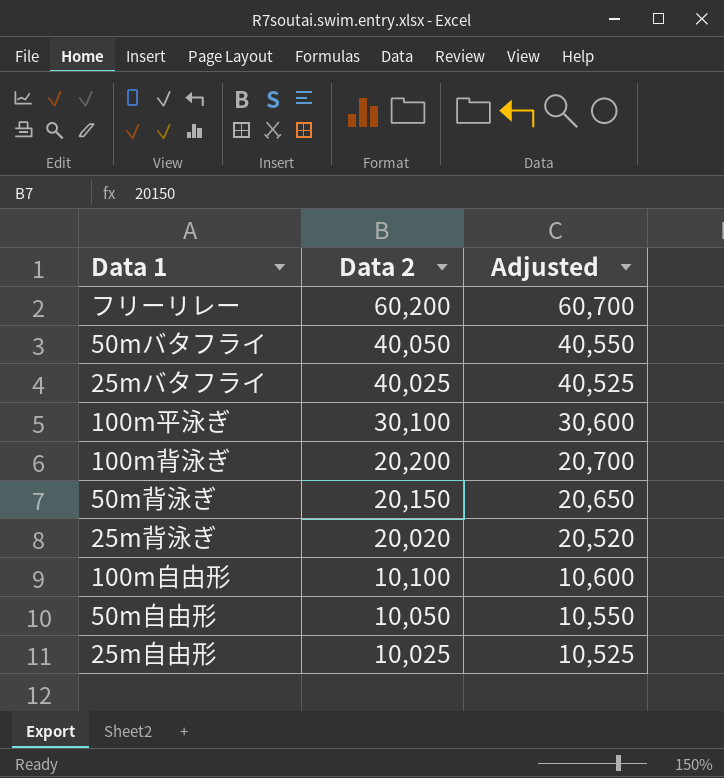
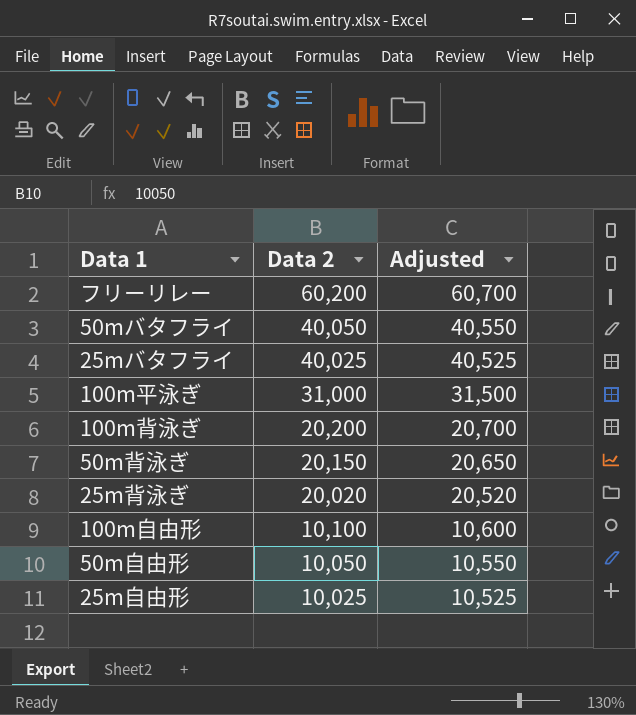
100m平泳ぎ | Data 2: 30,100 -> 31,000
100m平泳ぎ | Adjusted: 30,600 -> 31,500

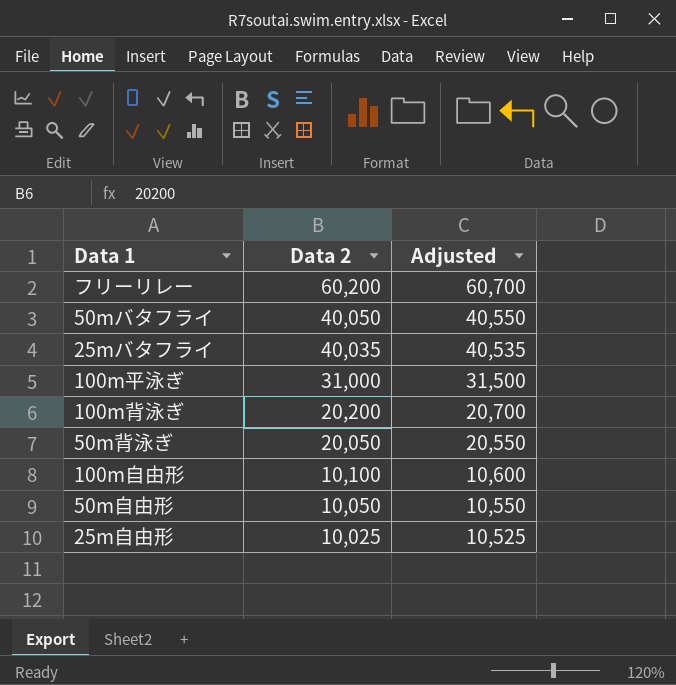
row 25m背泳ぎ: 20,020 | 20,520 -> none
25mバタフライ | Data 2: 40,025 -> 40,035
25mバタフライ | Adjusted: 40,525 -> 40,535
50m背泳ぎ | Data 2: 20,150 -> 20,050
50m背泳ぎ | Adjusted: 20,650 -> 20,550

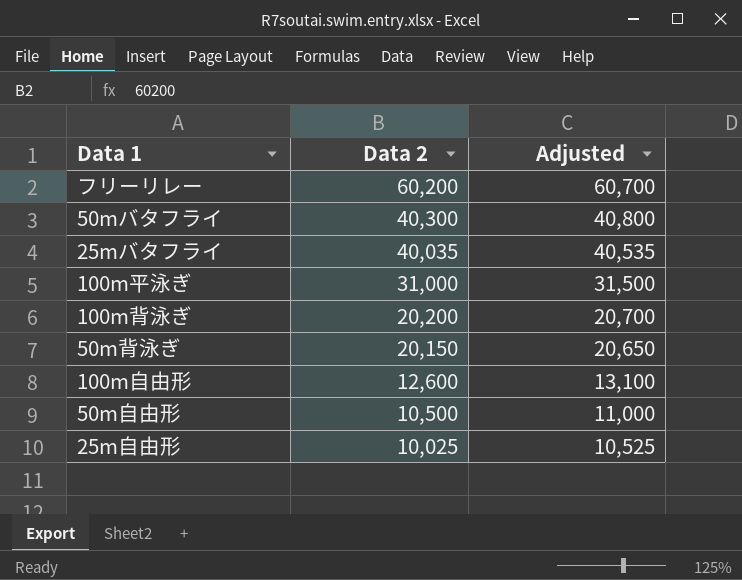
50mバタフライ | Data 2: 40,050 -> 40,300
50mバタフライ | Adjusted: 40,550 -> 40,800
50m背泳ぎ | Data 2: 20,050 -> 20,150
50m背泳ぎ | Adjusted: 20,550 -> 20,650
100m自由形 | Data 2: 10,100 -> 12,600
100m自由形 | Adjusted: 10,600 -> 13,100
50m自由形 | Data 2: 10,050 -> 10,500
50m自由形 | Adjusted: 10,550 -> 11,000

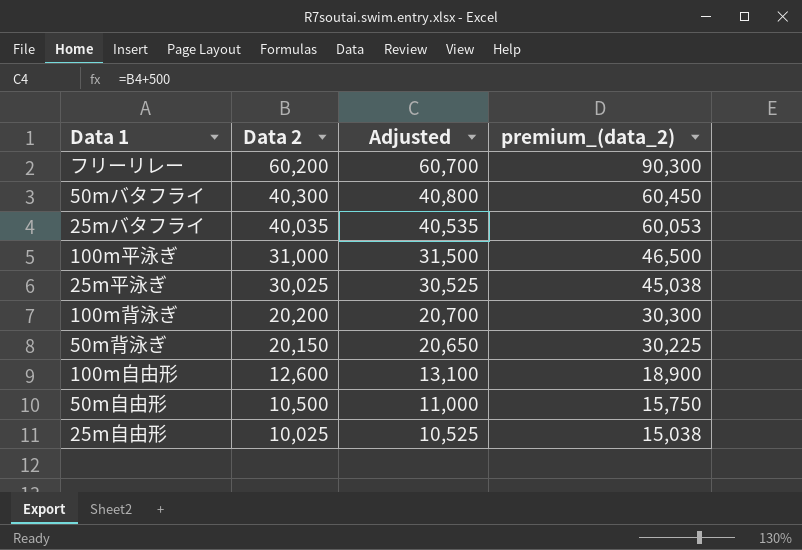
column premium_(data_2) | formula: none -> [Data 2] * 1.5
row 25m平泳ぎ: none -> 30,025 | 30,525 | 45,038

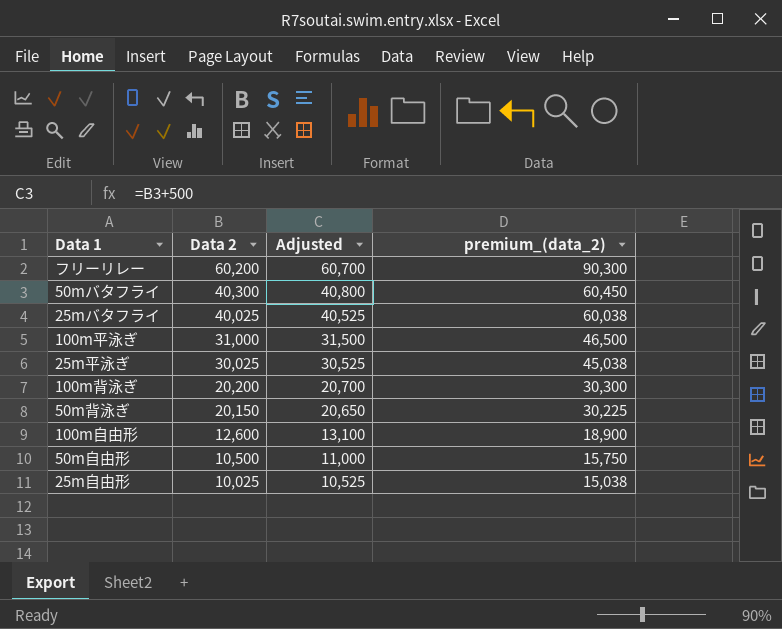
25mバタフライ | Data 2: 40,035 -> 40,025
25mバタフライ | Adjusted: 40,535 -> 40,525
25mバタフライ | premium_(data_2): 60,053 -> 60,038

